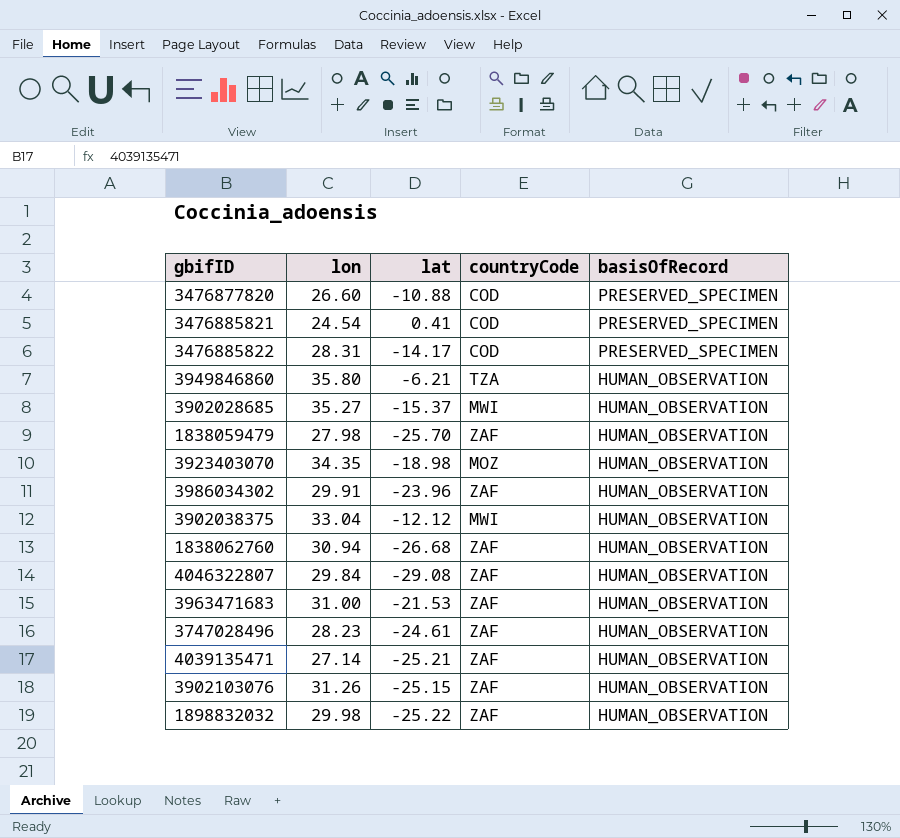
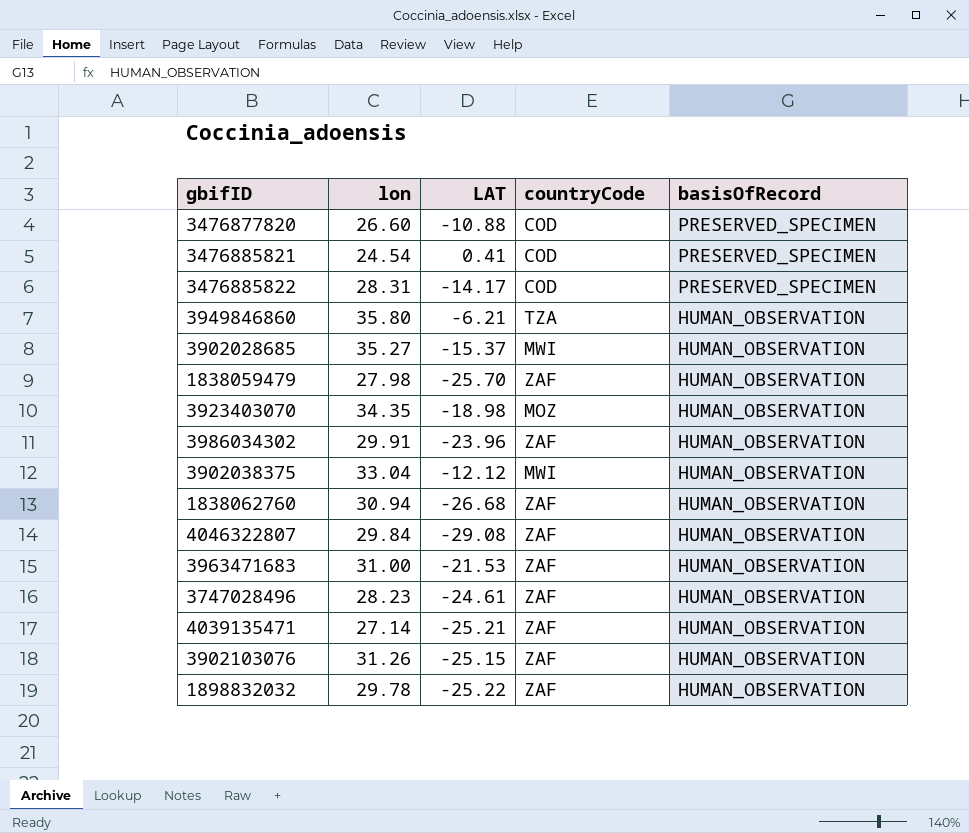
column name: lat -> LAT
1898832032 | lon: 29.98 -> 29.78

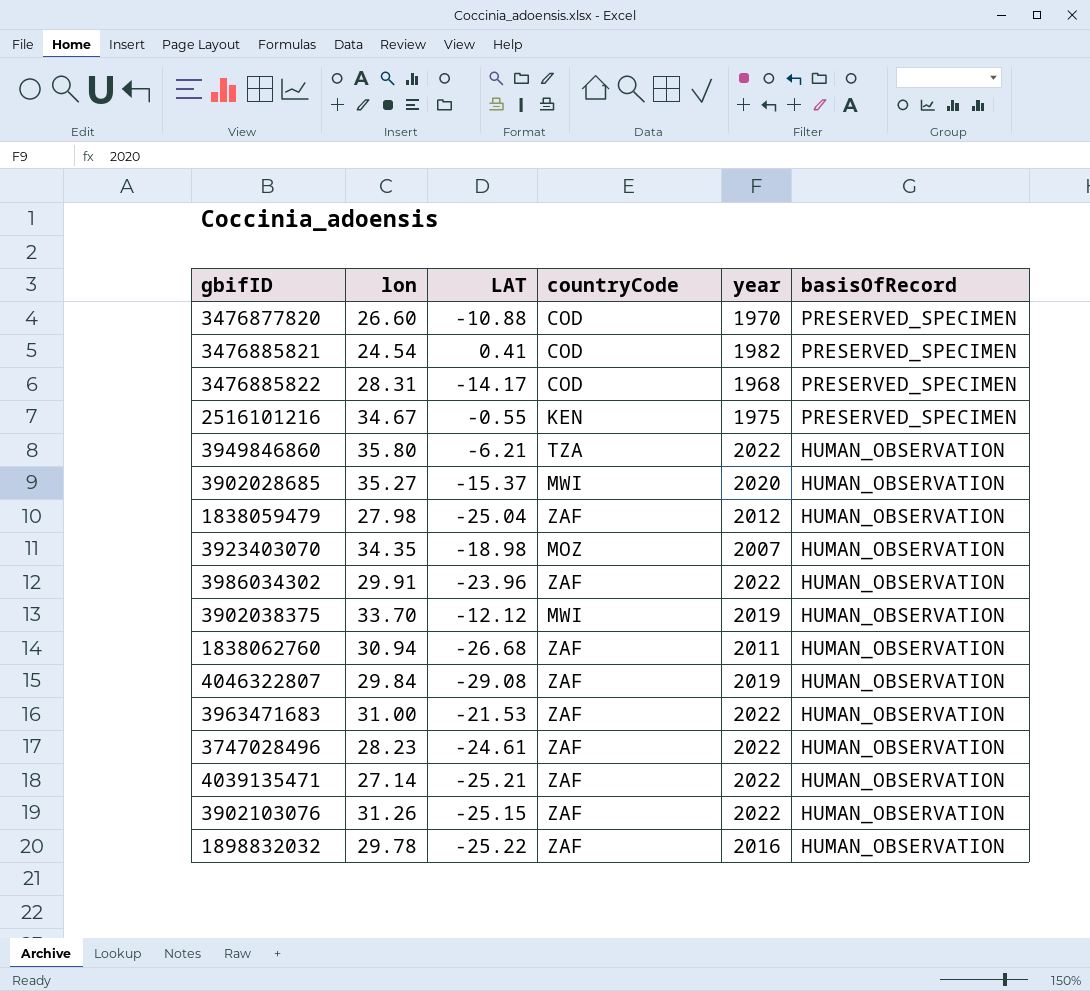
column year | position: none -> 5
row 2516101216: none -> 34.67 | -0.55 | KEN | 1975 | PRESERVED_SPECIMEN
1838059479 | LAT: -25.70 -> -25.04
3902038375 | lon: 33.04 -> 33.70

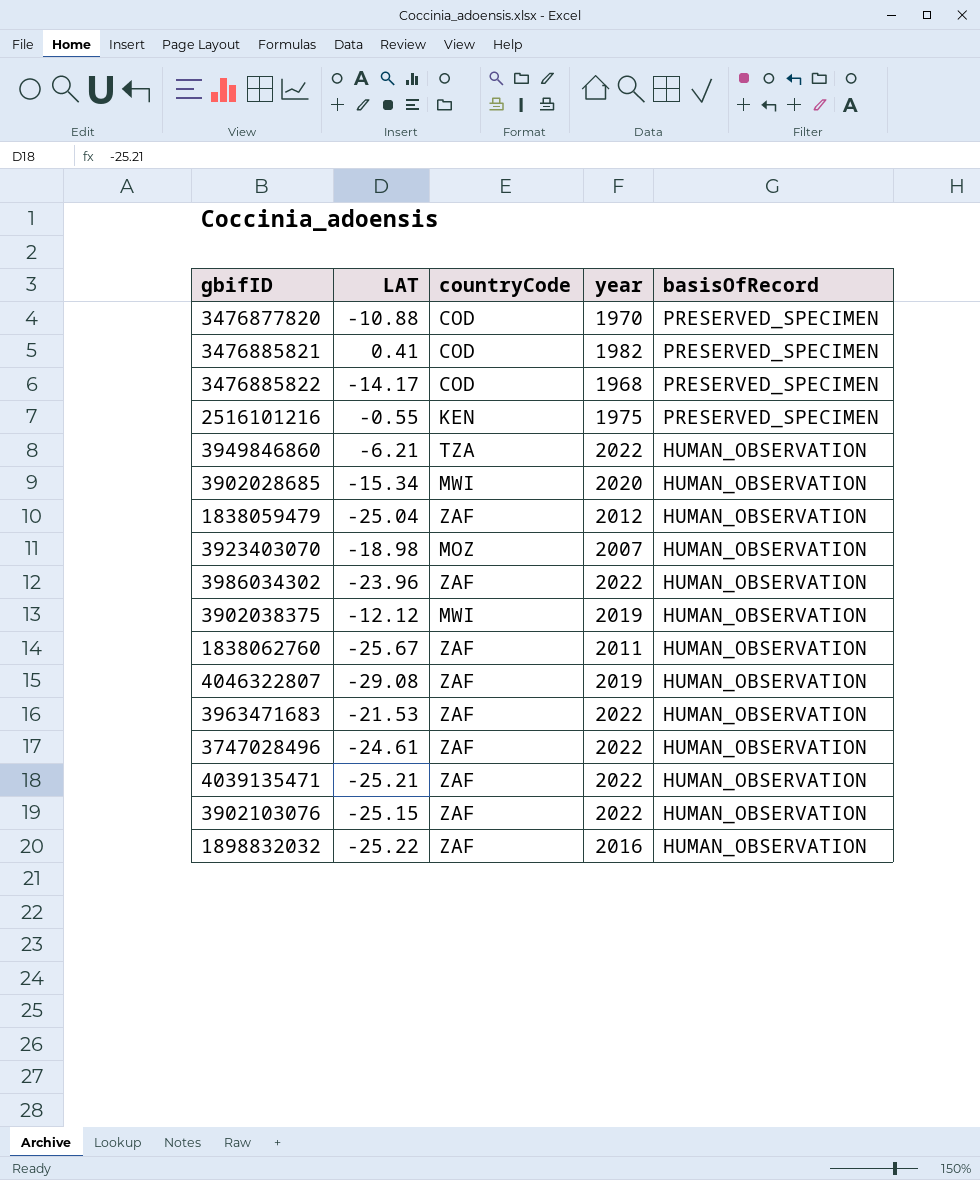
column lon | position: 2 -> none
3902028685 | LAT: -15.37 -> -15.34
1838062760 | LAT: -26.68 -> -25.67

